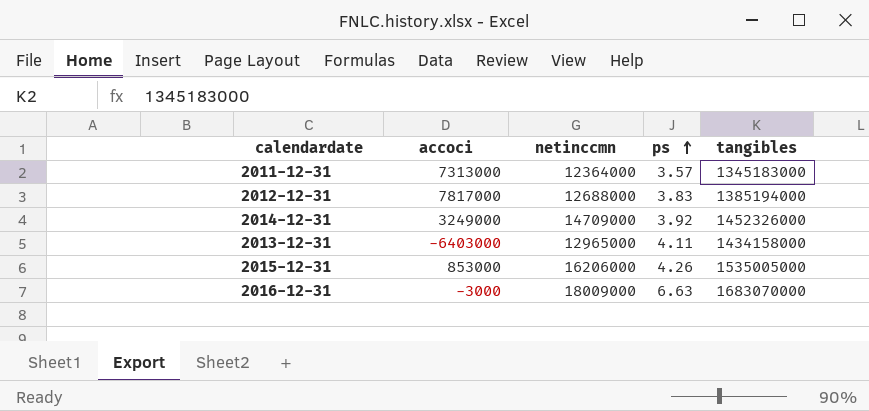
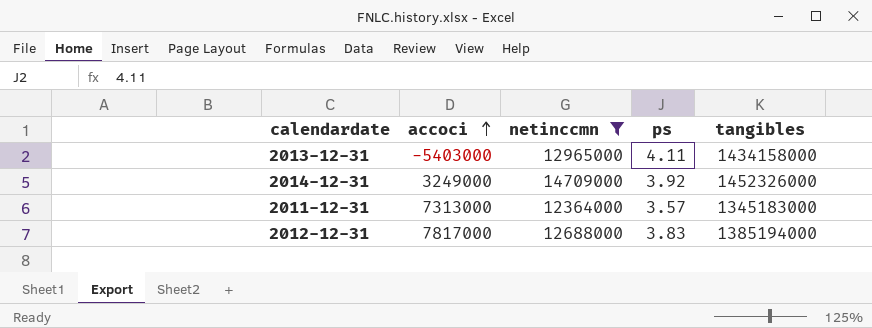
filter: none -> netinccmn <= 14709000
row order: ps ascending -> accoci ascending
2013-12-31 | accoci: -6403000 -> -5403000

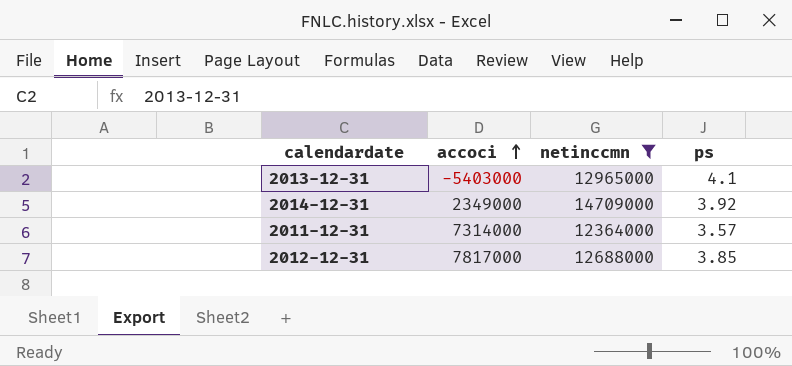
column tangibles | position: 5 -> none
2013-12-31 | ps: 4.11 -> 4.1
2014-12-31 | accoci: 3249000 -> 2349000
2011-12-31 | accoci: 7313000 -> 7314000
2012-12-31 | ps: 3.83 -> 3.85

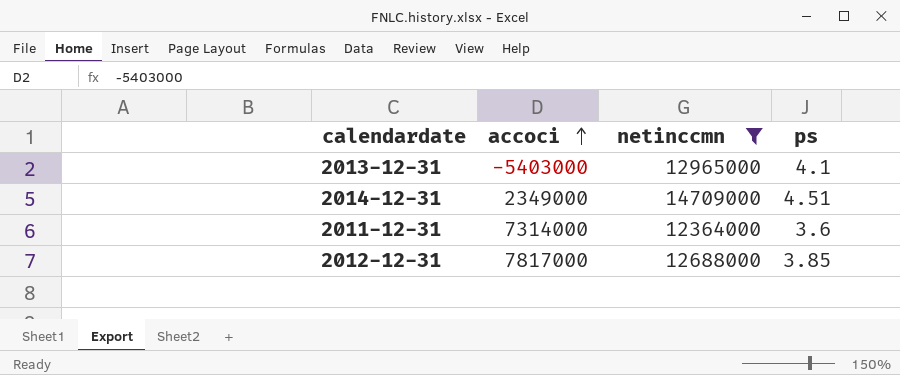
2014-12-31 | ps: 3.92 -> 4.51
2011-12-31 | ps: 3.57 -> 3.6

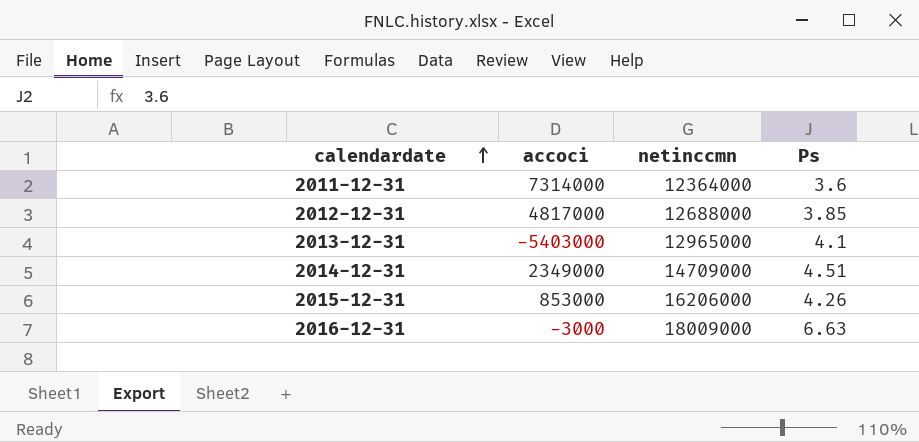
filter: netinccmn <= 14709000 -> none
row order: accoci ascending -> calendardate ascending
column name: ps -> Ps
2012-12-31 | accoci: 7817000 -> 4817000

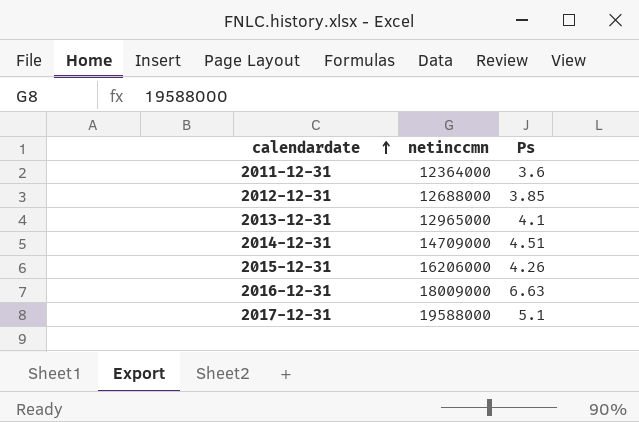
column accoci | position: 2 -> none
row 2017-12-31: none -> 19588000 | 5.1

